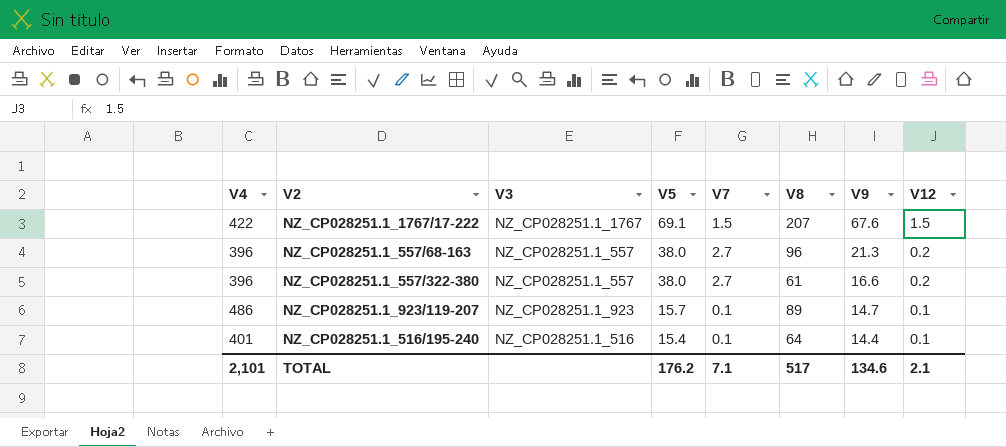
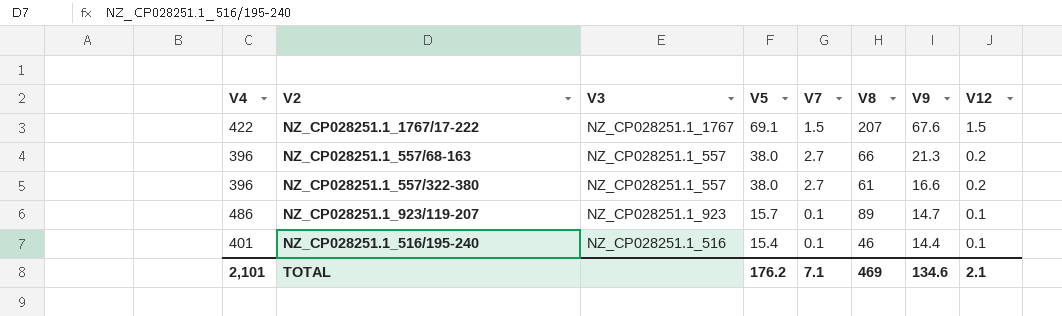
NZ_CP028251.1_557/68-163 | V8: 96 -> 66
NZ_CP028251.1_516/195-240 | V8: 64 -> 46
TOTAL | V8: 517 -> 469

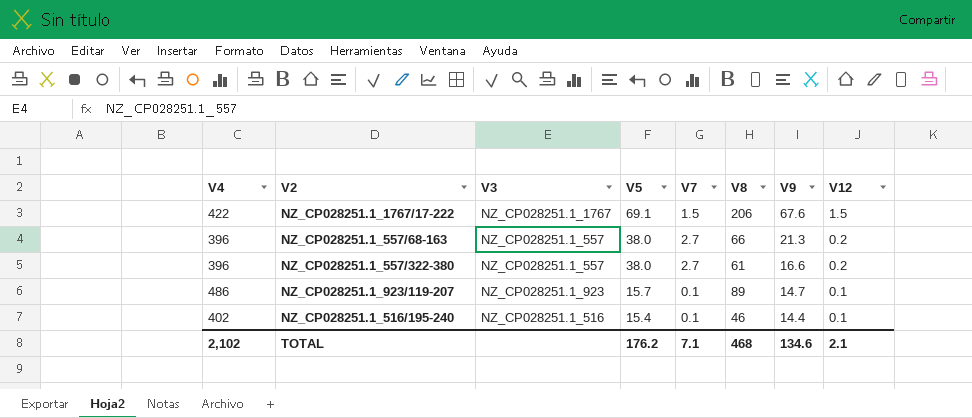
NZ_CP028251.1_1767/17-222 | V8: 207 -> 206
NZ_CP028251.1_516/195-240 | V4: 401 -> 402
TOTAL | V4: 2,101 -> 2,102
TOTAL | V8: 469 -> 468

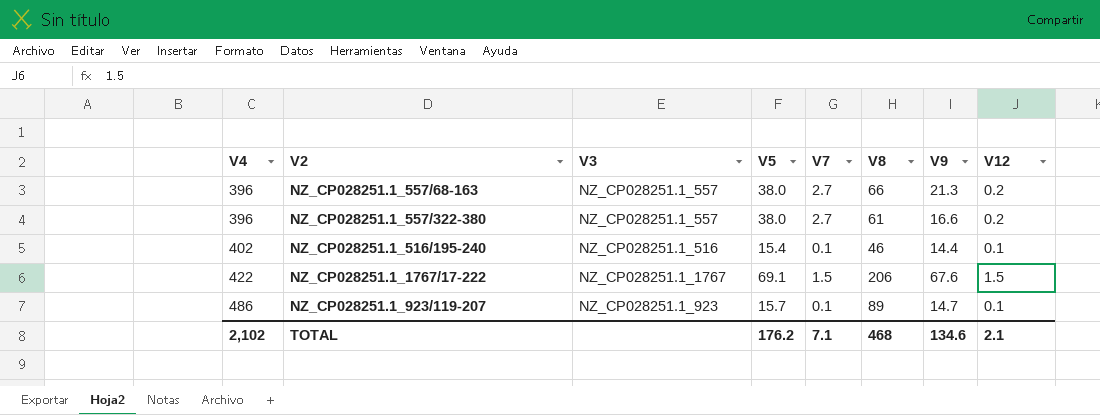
row order: V5 descending -> V4 ascending

